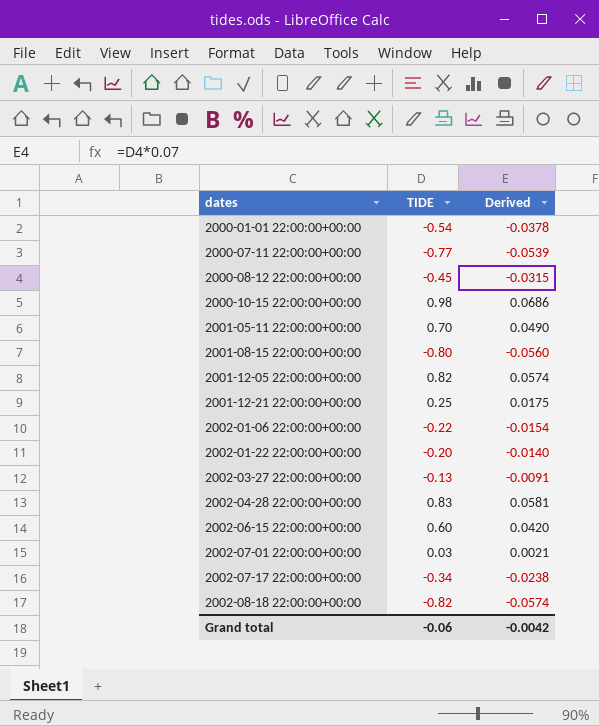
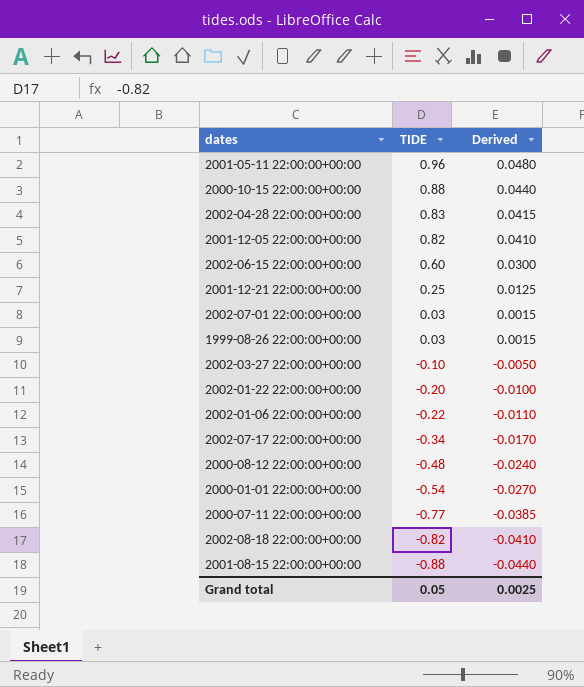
row order: dates ascending -> TIDE descending
column Derived | formula: [TIDE] * 0.07 -> [TIDE] * 0.05
2001-05-11 22:00:00+00:00 | TIDE: 0.70 -> 0.96
2000-10-15 22:00:00+00:00 | TIDE: 0.98 -> 0.88
row 1999-08-26 22:00:00+00:00: none -> 0.03 | 0.0015
2002-03-27 22:00:00+00:00 | TIDE: -0.13 -> -0.10
2000-08-12 22:00:00+00:00 | TIDE: -0.45 -> -0.48
2001-08-15 22:00:00+00:00 | TIDE: -0.80 -> -0.88
Grand total | TIDE: -0.06 -> 0.05
Grand total | Derived: -0.0042 -> 0.0025

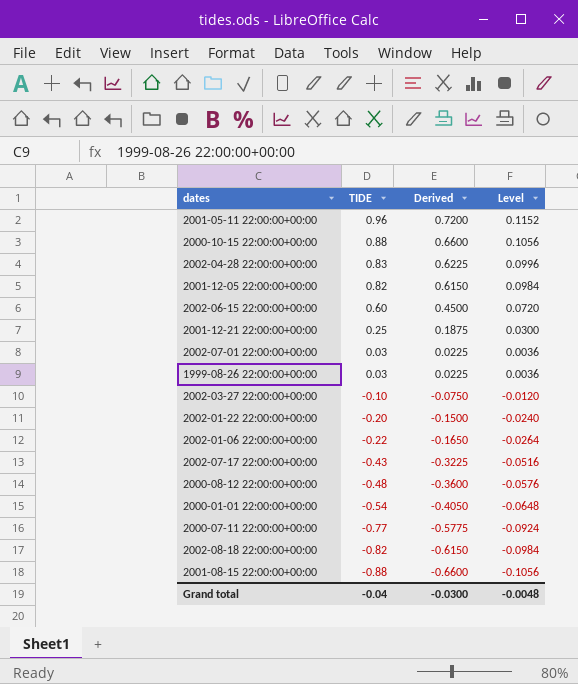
column Derived | formula: [TIDE] * 0.05 -> [TIDE] * 0.75
column Level | formula: none -> [TIDE] * 0.12
2002-07-17 22:00:00+00:00 | TIDE: -0.34 -> -0.43
Grand total | TIDE: 0.05 -> -0.04
Grand total | Derived: 0.0025 -> -0.0300

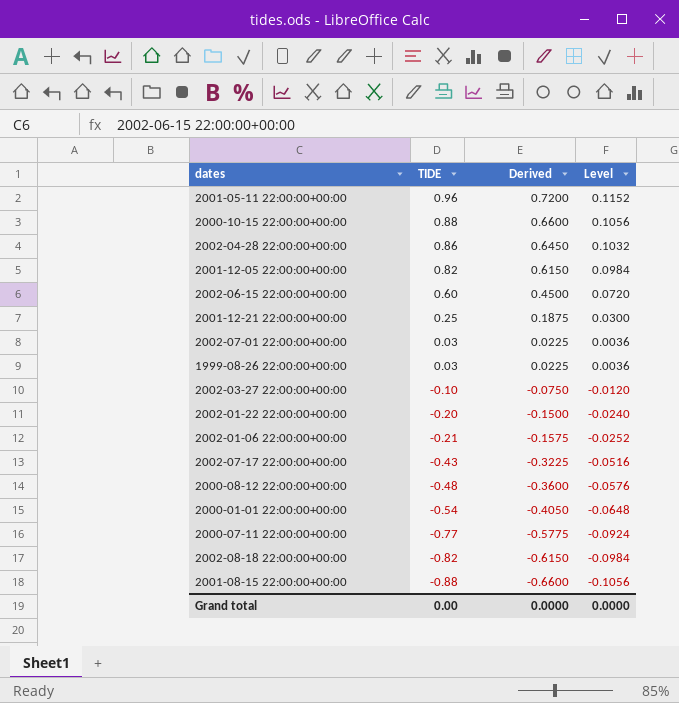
2002-04-28 22:00:00+00:00 | TIDE: 0.83 -> 0.86
2002-04-28 22:00:00+00:00 | Derived: 0.6225 -> 0.6450
2002-04-28 22:00:00+00:00 | Level: 0.0996 -> 0.1032
2002-01-06 22:00:00+00:00 | TIDE: -0.22 -> -0.21
2002-01-06 22:00:00+00:00 | Derived: -0.1650 -> -0.1575
2002-01-06 22:00:00+00:00 | Level: -0.0264 -> -0.0252
Grand total | TIDE: -0.04 -> 0.00
Grand total | Derived: -0.0300 -> 0.0000
Grand total | Level: -0.0048 -> 0.0000

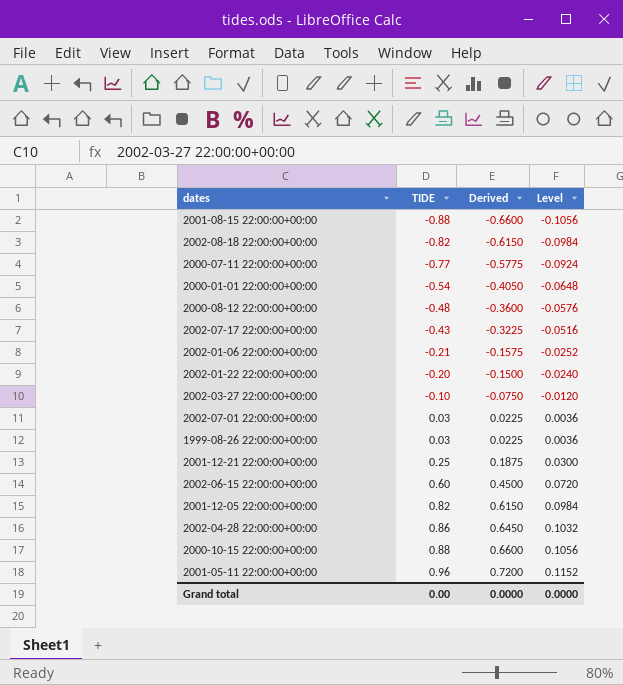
row order: TIDE descending -> TIDE ascending

